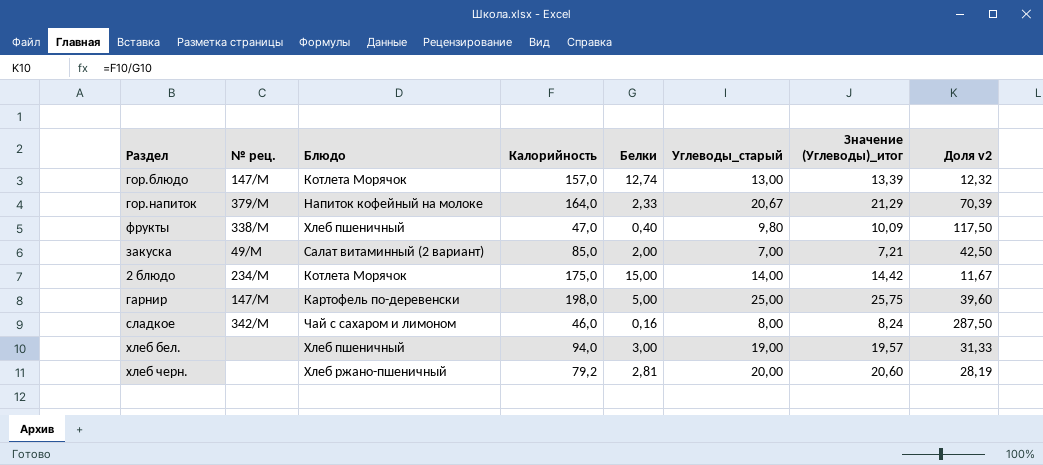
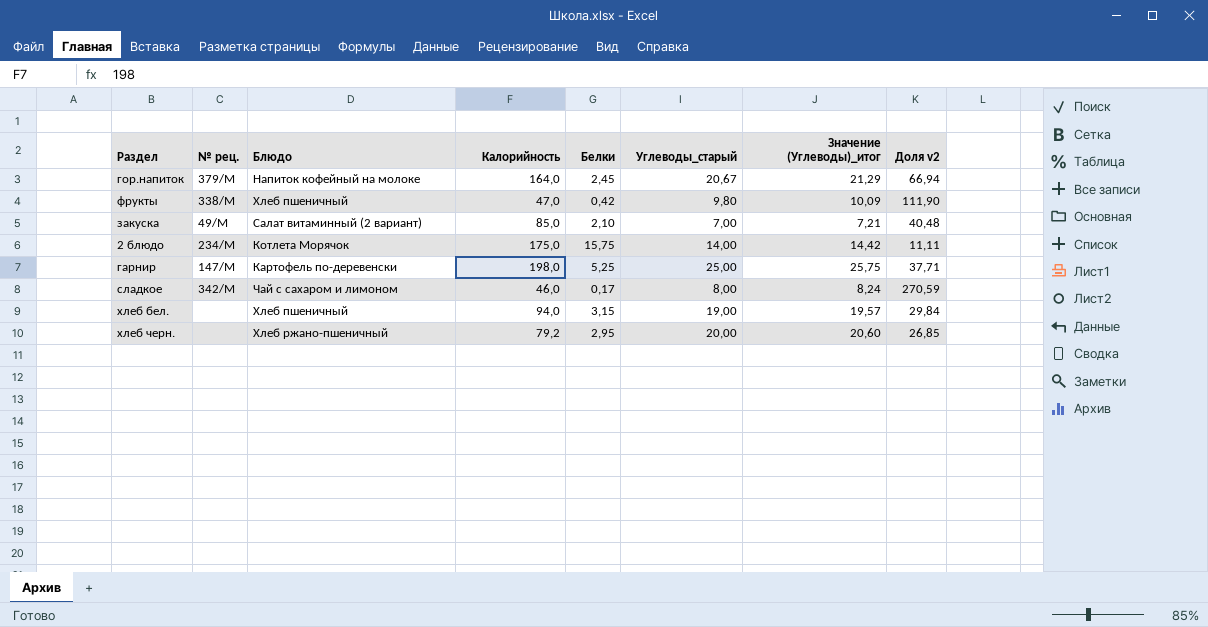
row гор.блюдо: 147/М | Котлета Морячок | 157,0 | 12,74 | 13,00 | 13,39 | 12,32 -> none
гор.напиток | Белки: 2,33 -> 2,45
гор.напиток | Доля v2: 70,39 -> 66,94
фрукты | Белки: 0,40 -> 0,42
фрукты | Доля v2: 117,50 -> 111,90
закуска | Белки: 2,00 -> 2,10
закуска | Доля v2: 42,50 -> 40,48
2 блюдо | Белки: 15,00 -> 15,75
2 блюдо | Доля v2: 11,67 -> 11,11
гарнир | Белки: 5,00 -> 5,25
гарнир | Доля v2: 39,60 -> 37,71
сладкое | Белки: 0,16 -> 0,17
сладкое | Доля v2: 287,50 -> 270,59
хлеб бел. | Белки: 3,00 -> 3,15
хлеб бел. | Доля v2: 31,33 -> 29,84
хлеб черн. | Белки: 2,81 -> 2,95
хлеб черн. | Доля v2: 28,19 -> 26,85

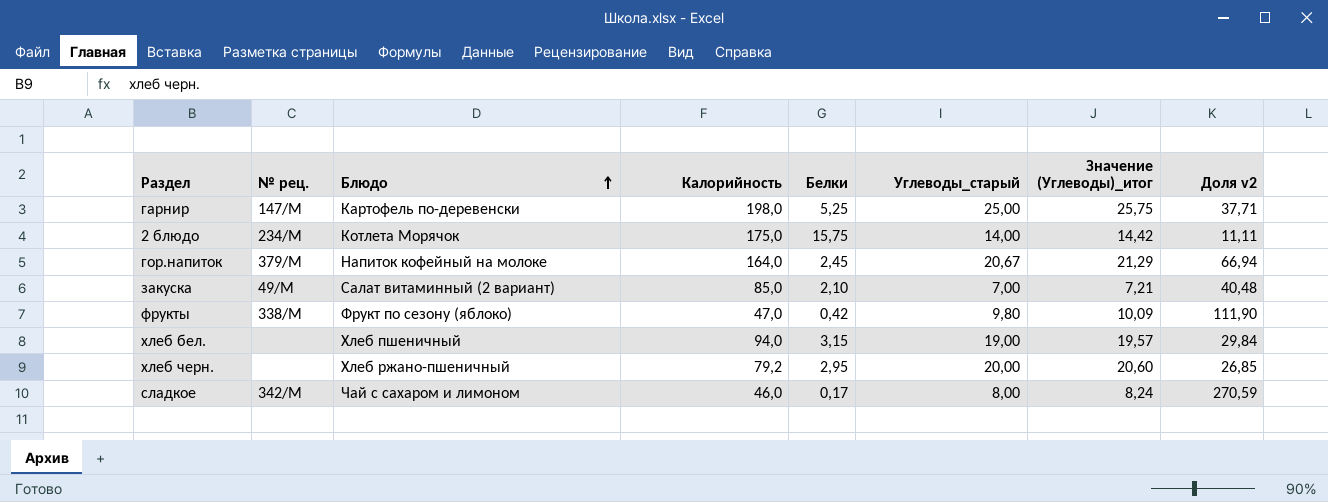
row order: none -> Блюдо ascending
фрукты | Блюдо: Хлеб пшеничный -> Фрукт по сезону (яблоко)

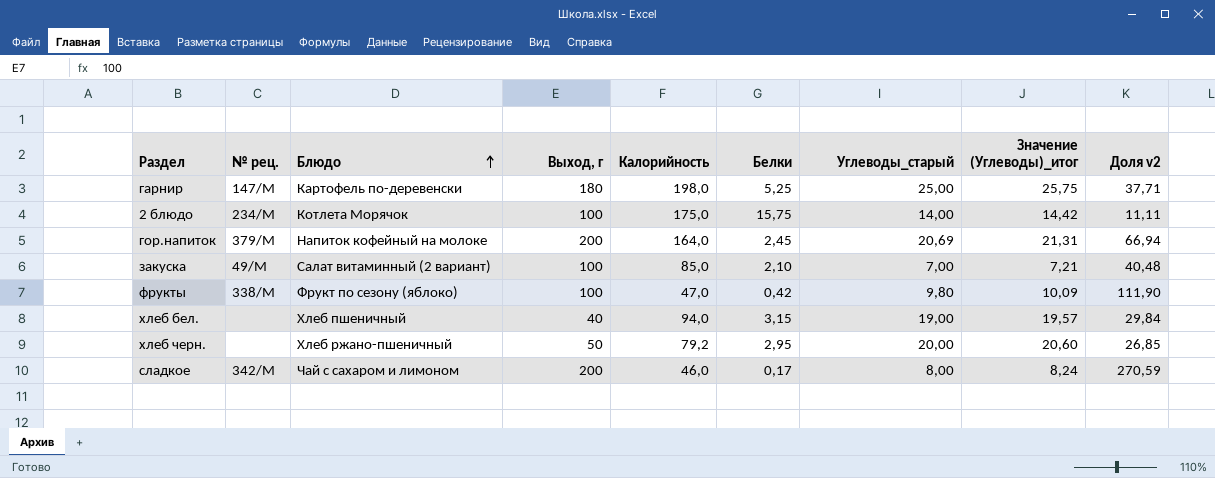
column Выход, г | position: none -> 4
гор.напиток | Углеводы_старый: 20,67 -> 20,69
гор.напиток | Значение (Углеводы)_итог: 21,29 -> 21,31

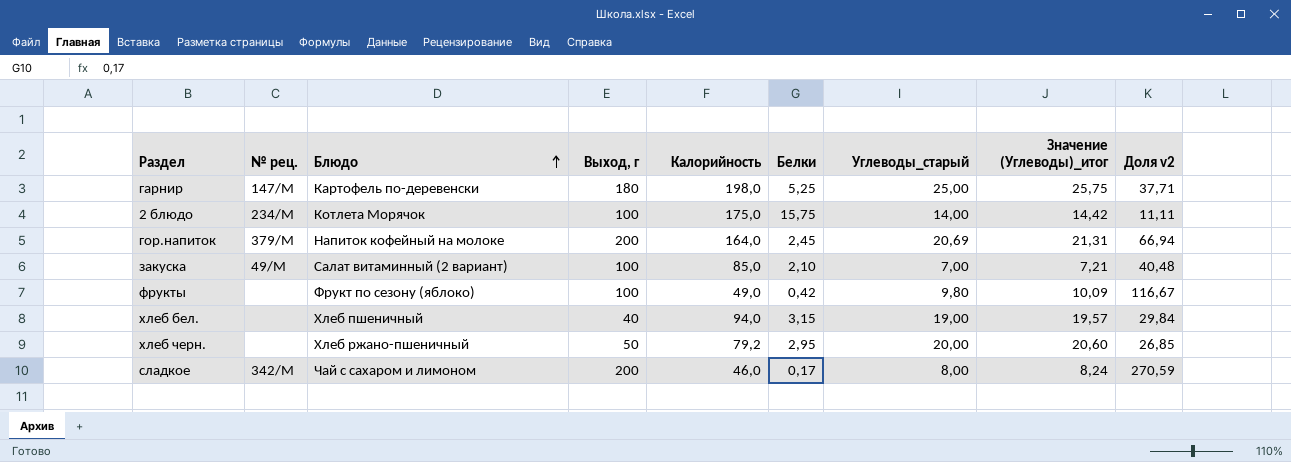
фрукты | № рец.: 338/М -> none
фрукты | Калорийность: 47,0 -> 49,0
фрукты | Доля v2: 111,90 -> 116,67

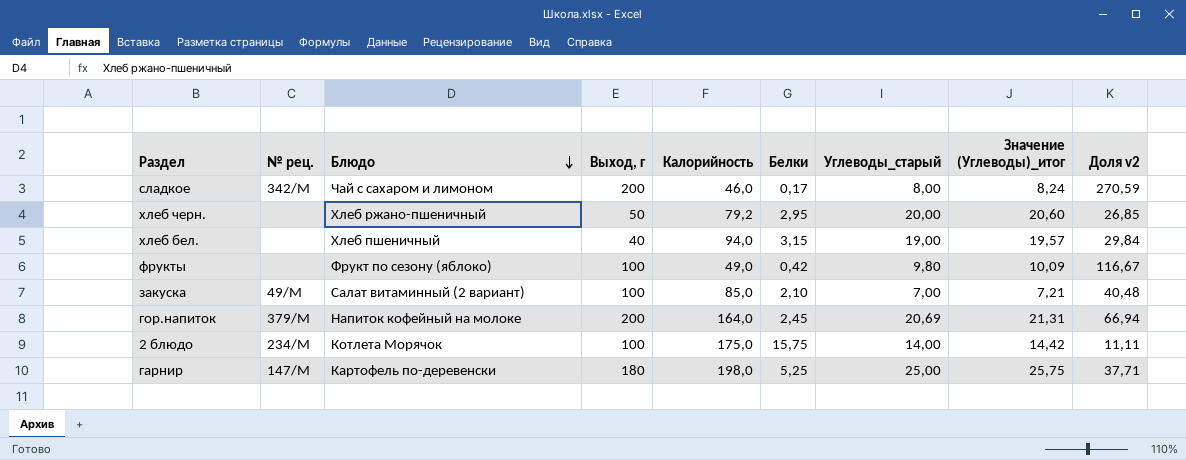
row order: Блюдо ascending -> Блюдо descending

